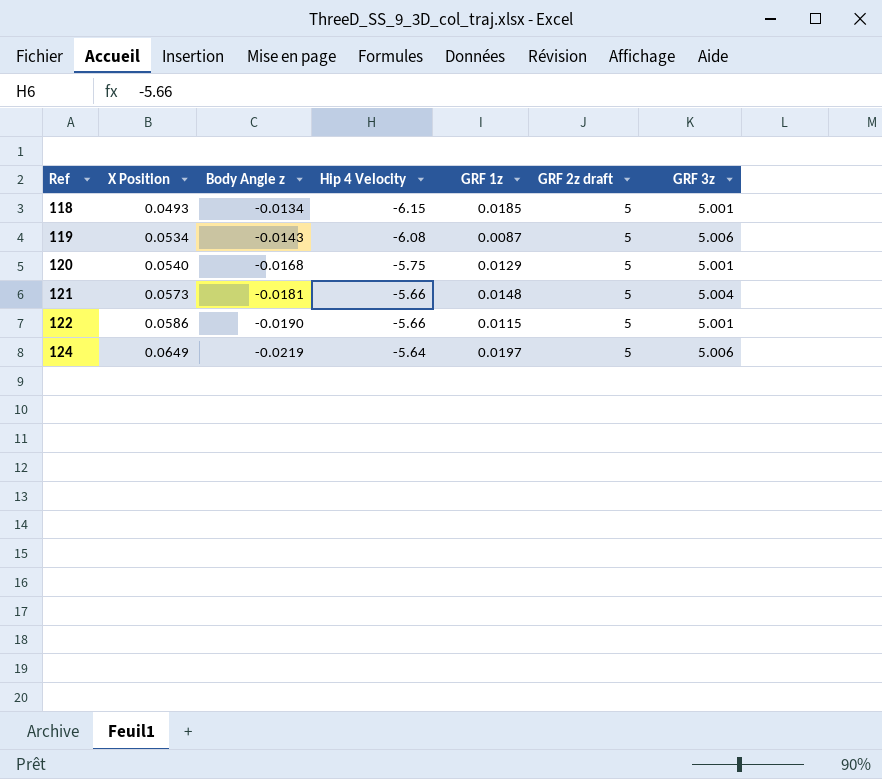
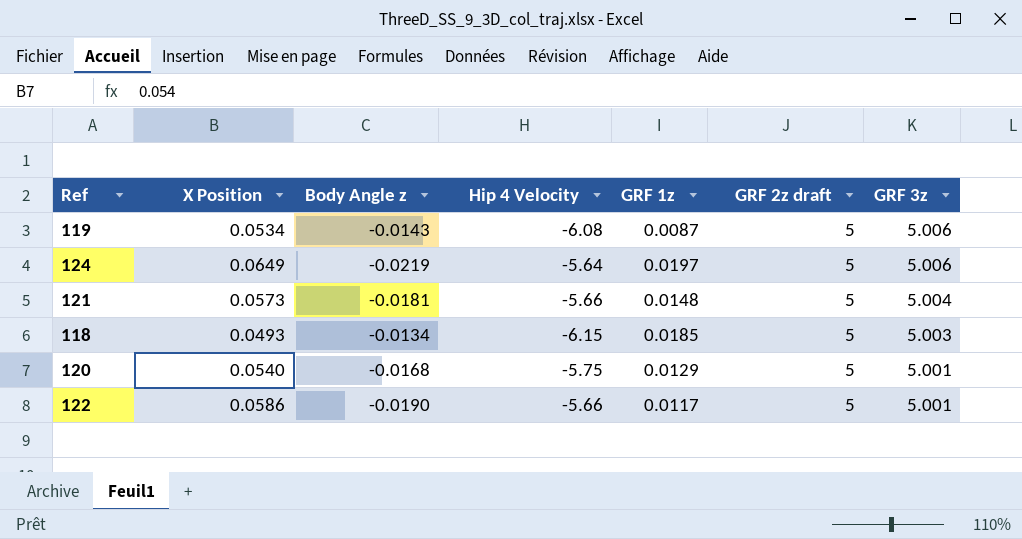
row order: Ref ascending -> GRF 3z descending
118 | GRF 3z: 5.001 -> 5.003
122 | GRF 1z: 0.0115 -> 0.0117

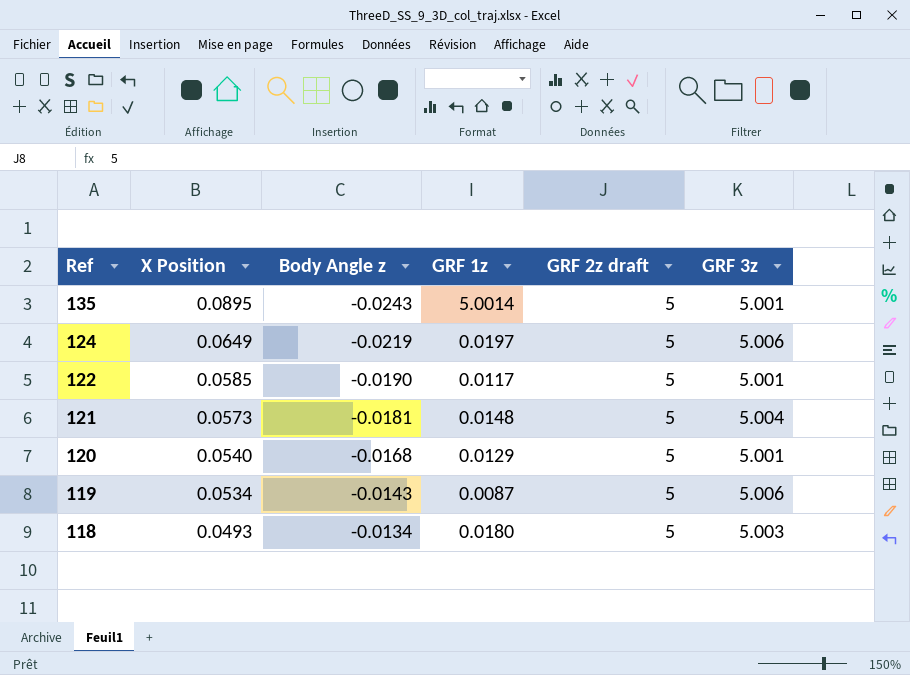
row order: GRF 3z descending -> Ref descending
column Hip 4 Velocity | position: 4 -> none
row 135: none -> 0.0895 | -0.0243 | 5.0014 | 5 | 5.001
122 | X Position: 0.0586 -> 0.0585
118 | GRF 1z: 0.0185 -> 0.0180

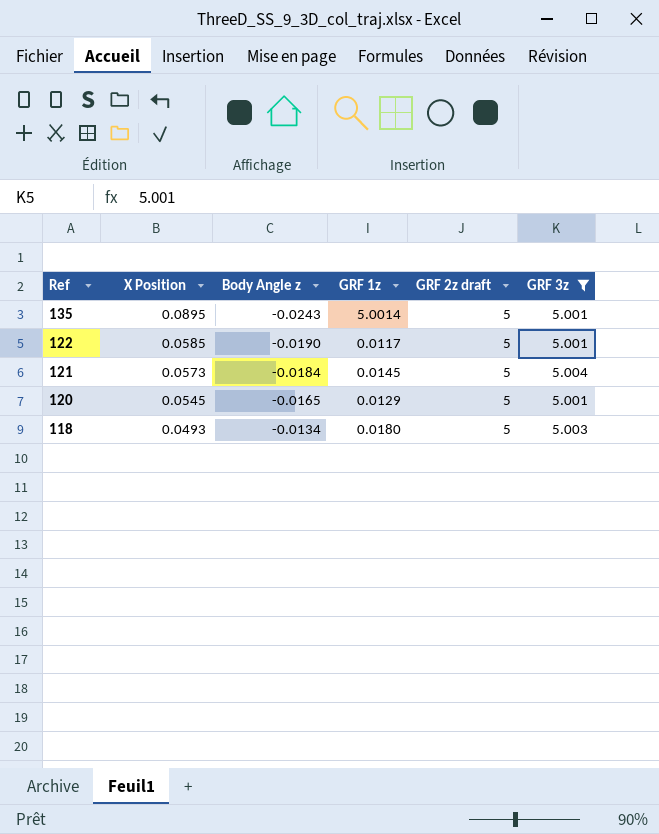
filter: none -> GRF 3z != 5.006
121 | Body Angle z: -0.0181 -> -0.0184
121 | GRF 1z: 0.0148 -> 0.0145
120 | X Position: 0.0540 -> 0.0545
120 | Body Angle z: -0.0168 -> -0.0165

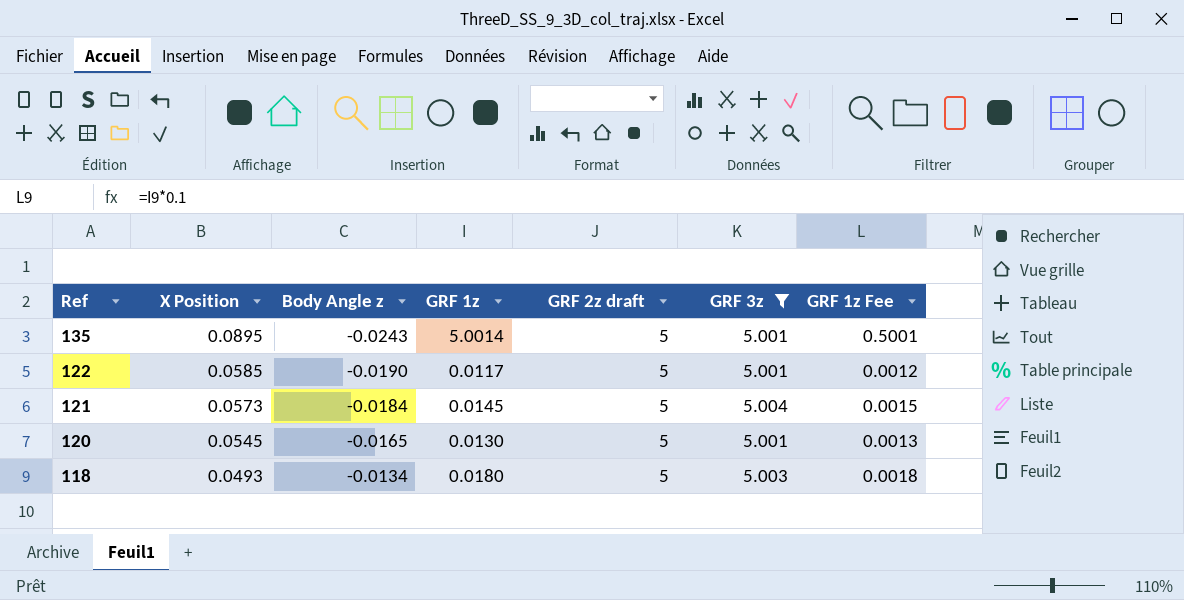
column GRF 1z Fee | formula: none -> [GRF 1z] * 0.1
120 | GRF 1z: 0.0129 -> 0.0130

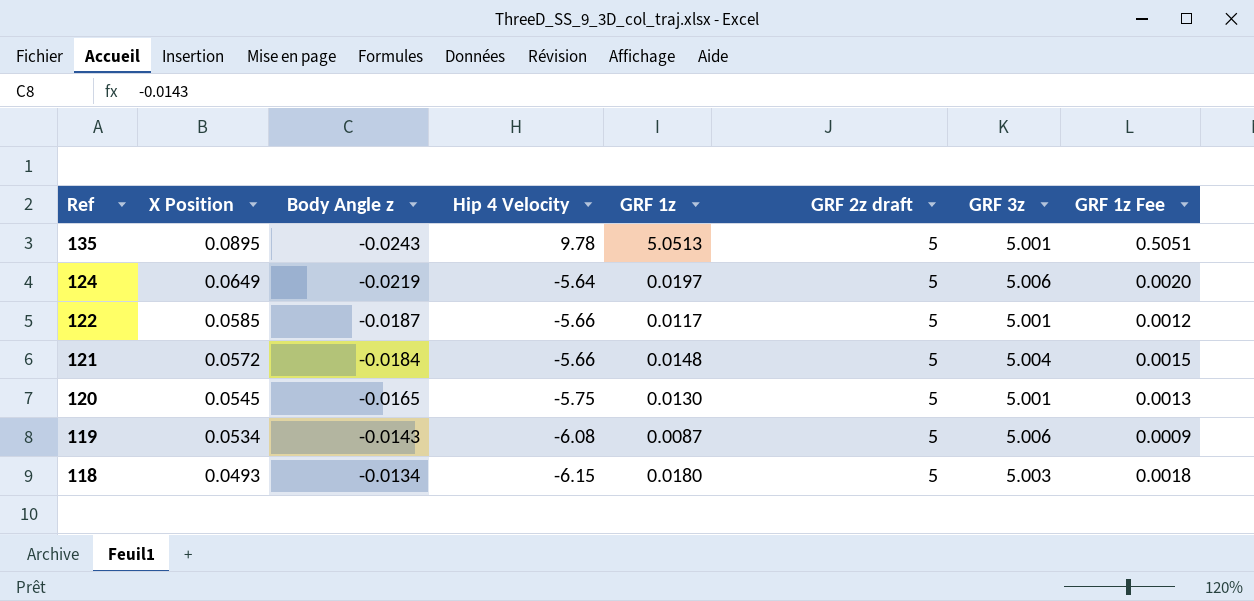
filter: GRF 3z != 5.006 -> none
column Hip 4 Velocity | position: none -> 4
135 | GRF 1z: 5.0014 -> 5.0513
135 | GRF 1z Fee: 0.5001 -> 0.5051
122 | Body Angle z: -0.0190 -> -0.0187
121 | X Position: 0.0573 -> 0.0572
121 | GRF 1z: 0.0145 -> 0.0148

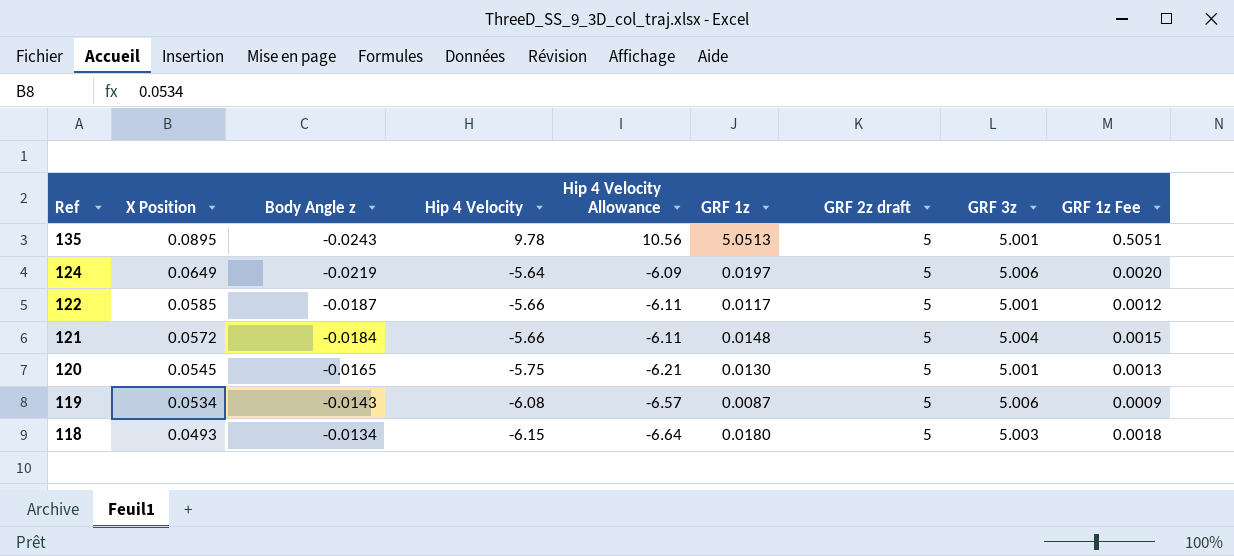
column Hip 4 Velocity Allowance | formula: none -> [Hip 4 Velocity] * 1.08

